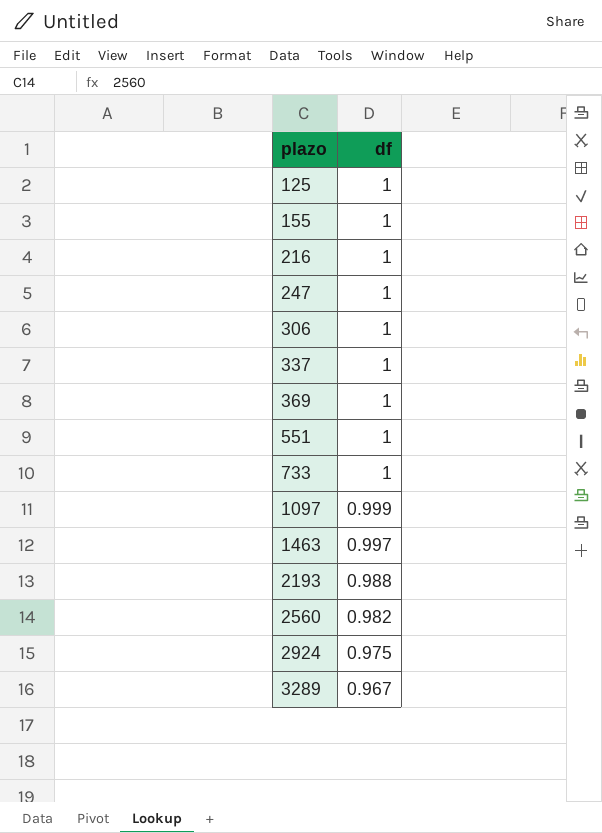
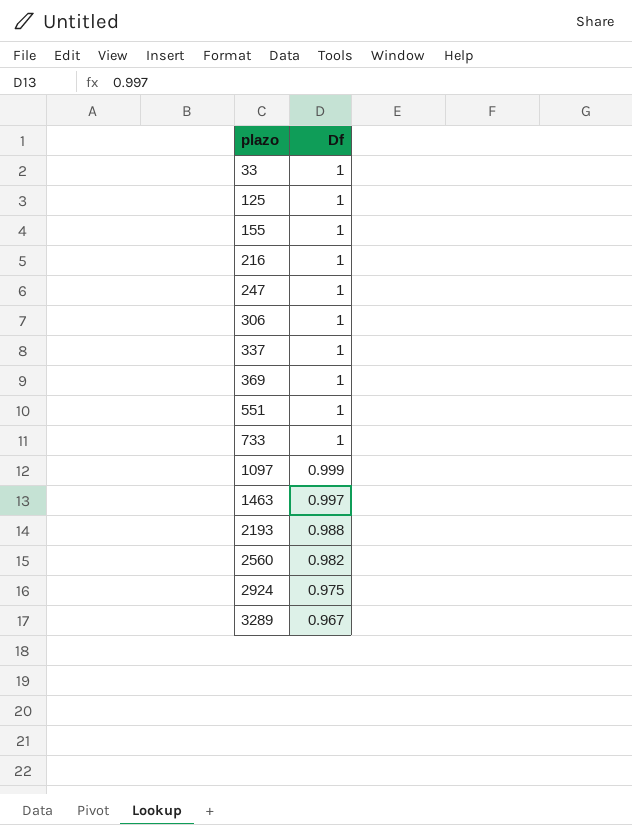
column name: df -> Df
row 33: none -> 1

